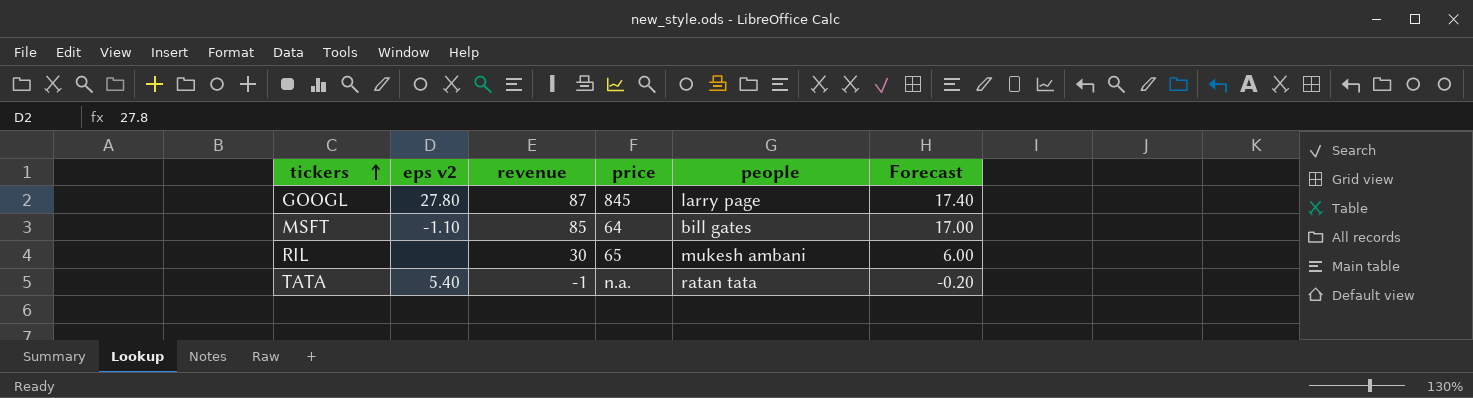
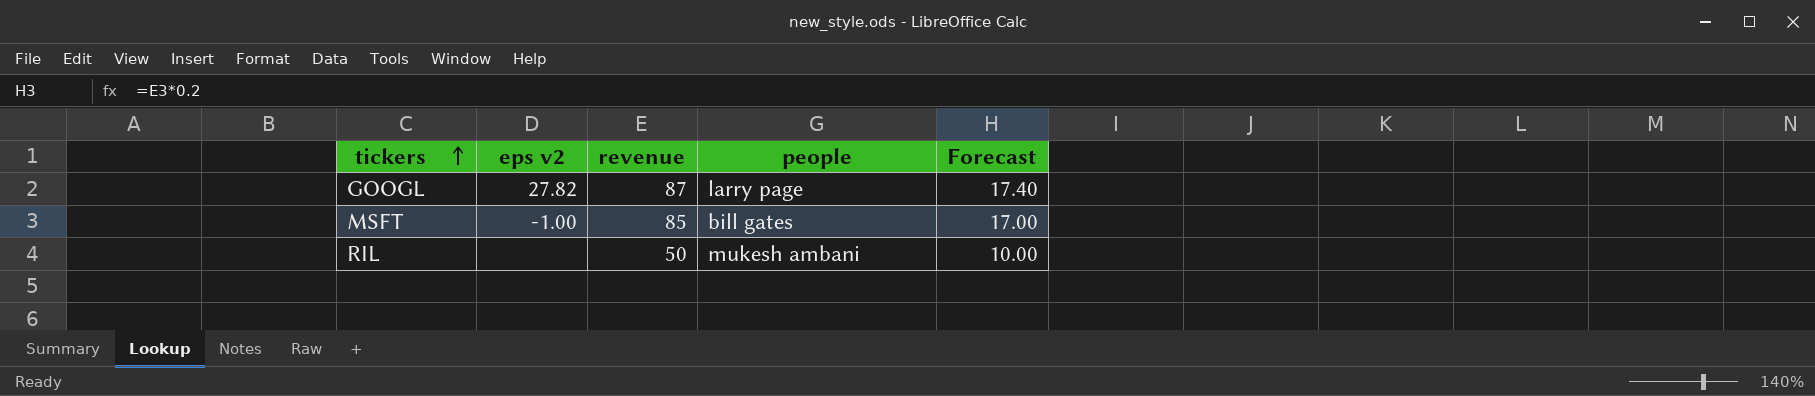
column price | position: 4 -> none
row TATA: 5.40 | -1 | n.a. | ratan tata | -0.20 -> none
GOOGL | eps v2: 27.80 -> 27.82
MSFT | eps v2: -1.10 -> -1.00
RIL | revenue: 30 -> 50
RIL | Forecast: 6.00 -> 10.00

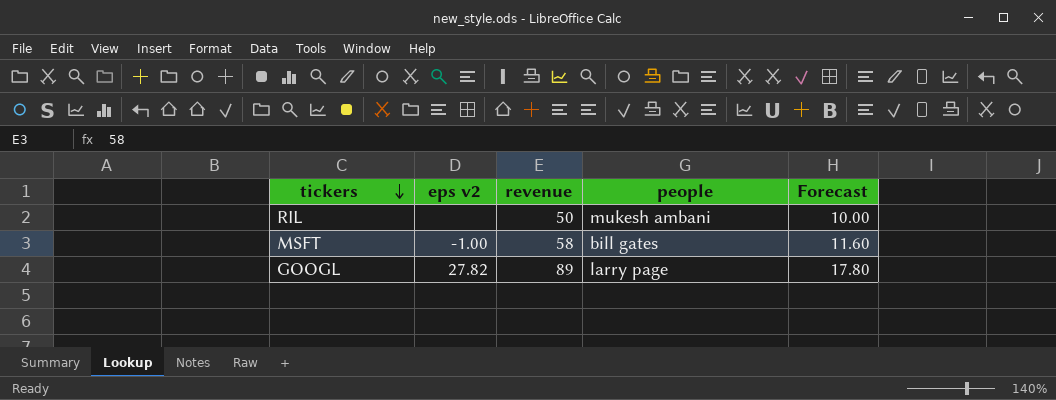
row order: tickers ascending -> tickers descending
MSFT | revenue: 85 -> 58
MSFT | Forecast: 17.00 -> 11.60
GOOGL | revenue: 87 -> 89
GOOGL | Forecast: 17.40 -> 17.80

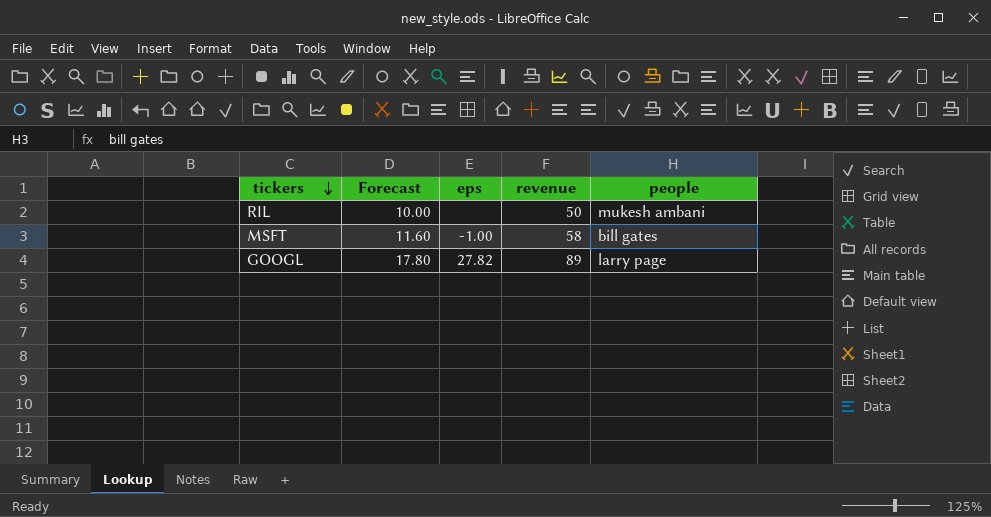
column Forecast | position: 5 -> 2
column name: eps v2 -> eps

